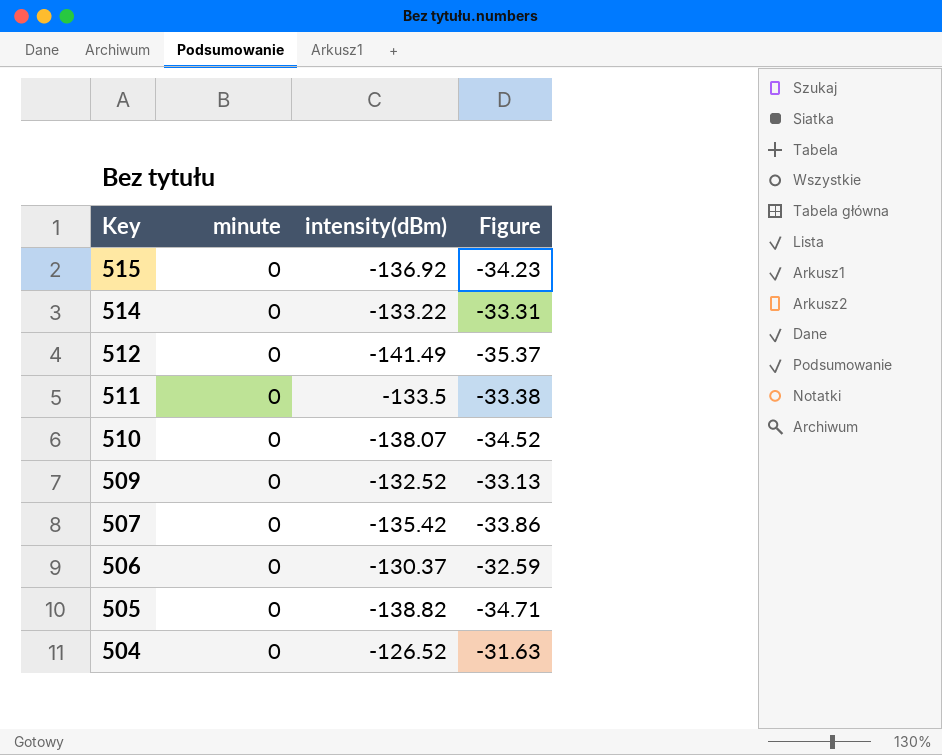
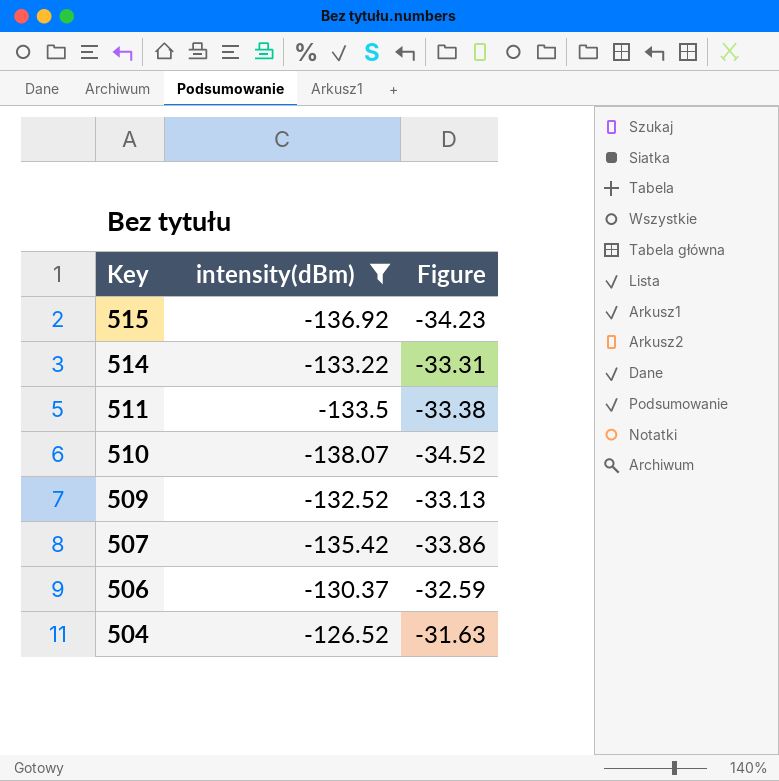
filter: none -> intensity(dBm) >= -138.07
column minute | position: 2 -> none

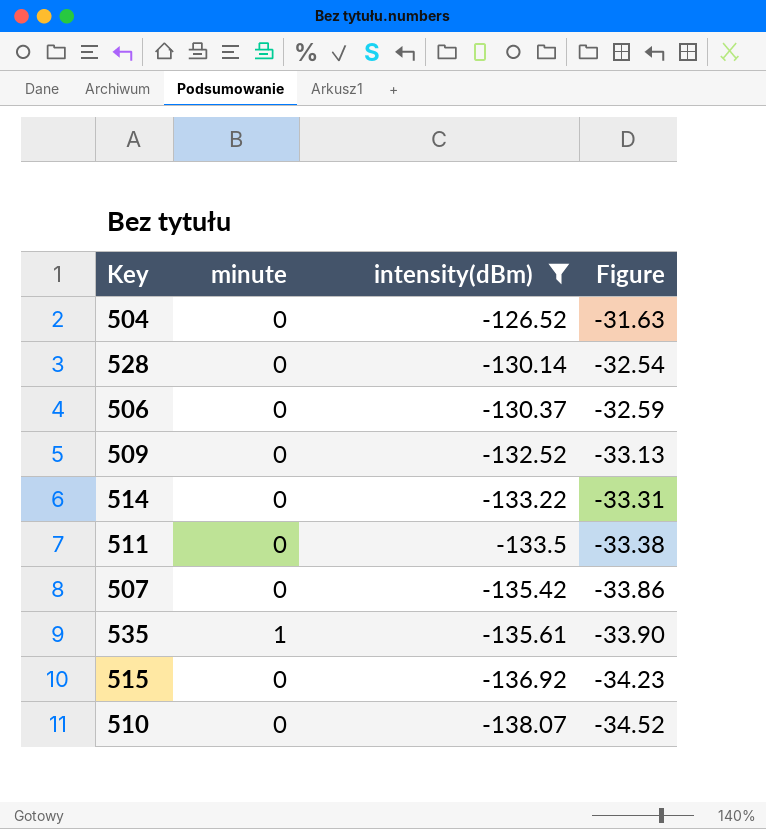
row order: Key descending -> intensity(dBm) descending
column minute | position: none -> 2
row 528: none -> 0 | -130.14 | -32.54
row 535: none -> 1 | -135.61 | -33.90

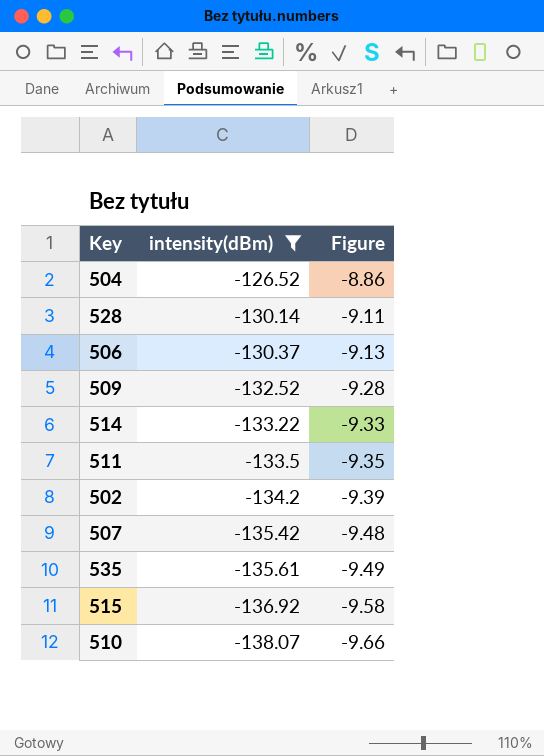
column minute | position: 2 -> none
column Figure | formula: [intensity(dBm)] * 0.25 -> [intensity(dBm)] * 0.07
row 502: none -> -134.2 | -9.39

